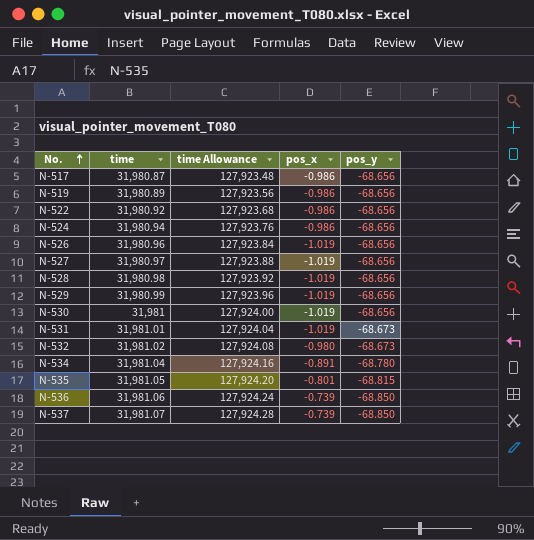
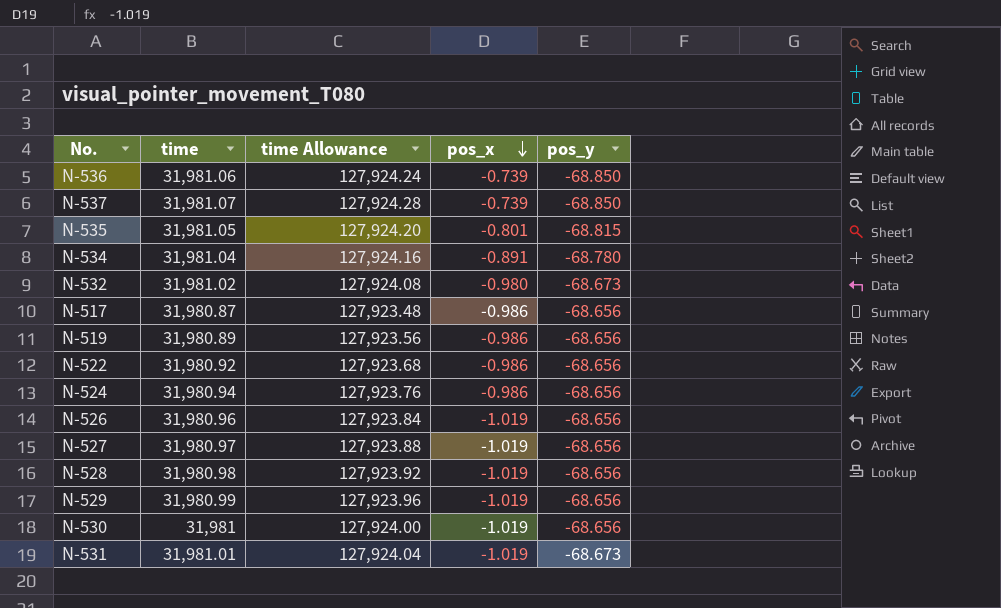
row order: No. ascending -> pos_x descending

